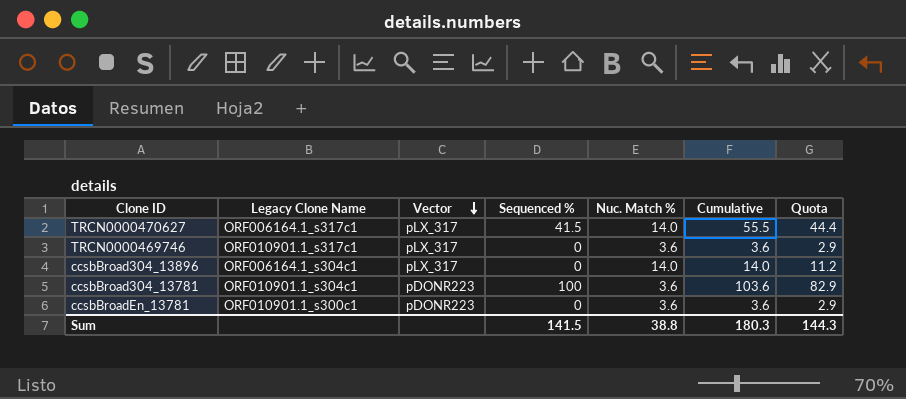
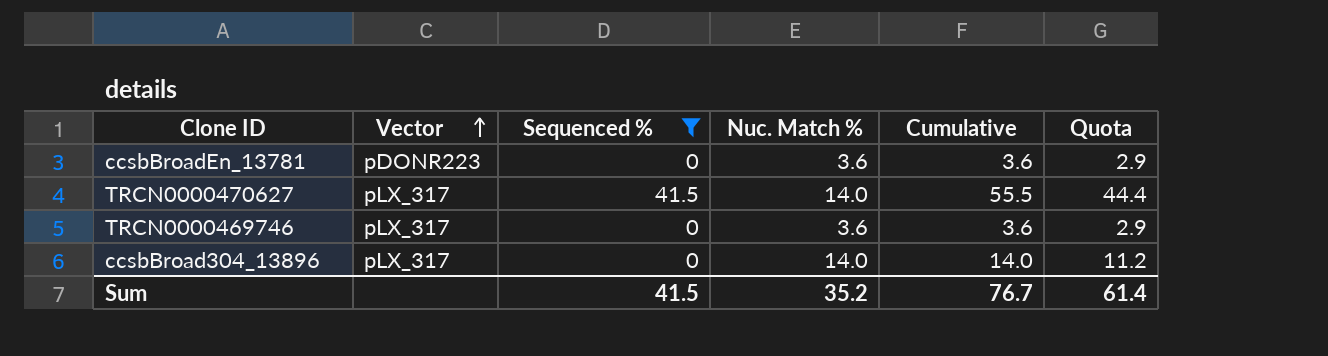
filter: none -> Sequenced % != 100
row order: Vector descending -> Vector ascending
column Legacy Clone Name | position: 2 -> none
Sum | Sequenced %: 141.5 -> 41.5
Sum | Nuc. Match %: 38.8 -> 35.2
Sum | Cumulative: 180.3 -> 76.7
Sum | Quota: 144.3 -> 61.4

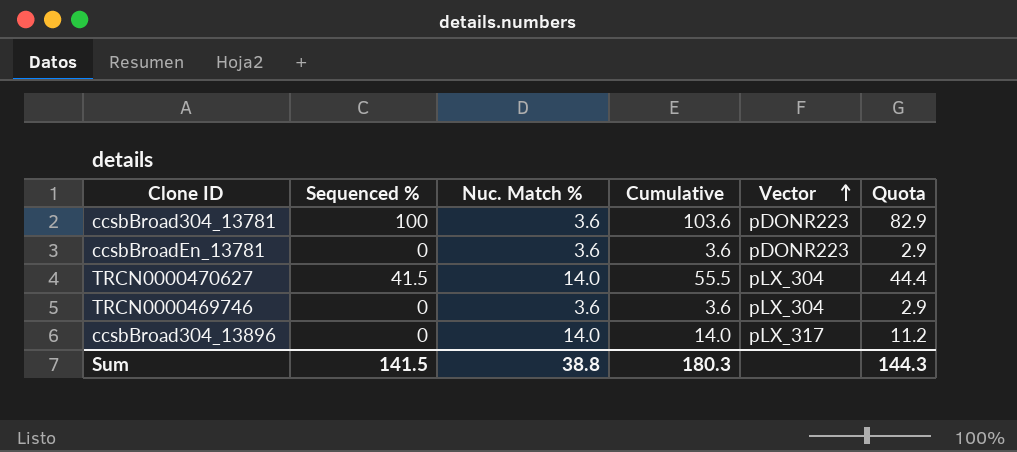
filter: Sequenced % != 100 -> none
column Vector | position: 2 -> 5
TRCN0000470627 | Vector: pLX_317 -> pLX_304
TRCN0000469746 | Vector: pLX_317 -> pLX_304
Sum | Sequenced %: 41.5 -> 141.5
Sum | Nuc. Match %: 35.2 -> 38.8
Sum | Cumulative: 76.7 -> 180.3
Sum | Quota: 61.4 -> 144.3

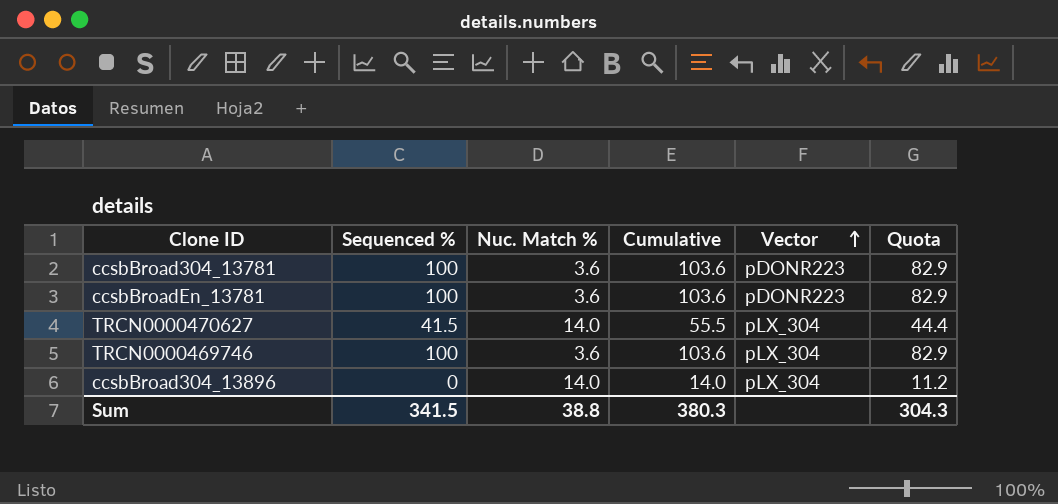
ccsbBroadEn_13781 | Sequenced %: 0 -> 100
ccsbBroadEn_13781 | Cumulative: 3.6 -> 103.6
ccsbBroadEn_13781 | Quota: 2.9 -> 82.9
TRCN0000469746 | Sequenced %: 0 -> 100
TRCN0000469746 | Cumulative: 3.6 -> 103.6
TRCN0000469746 | Quota: 2.9 -> 82.9
ccsbBroad304_13896 | Vector: pLX_317 -> pLX_304
Sum | Sequenced %: 141.5 -> 341.5
Sum | Cumulative: 180.3 -> 380.3
Sum | Quota: 144.3 -> 304.3

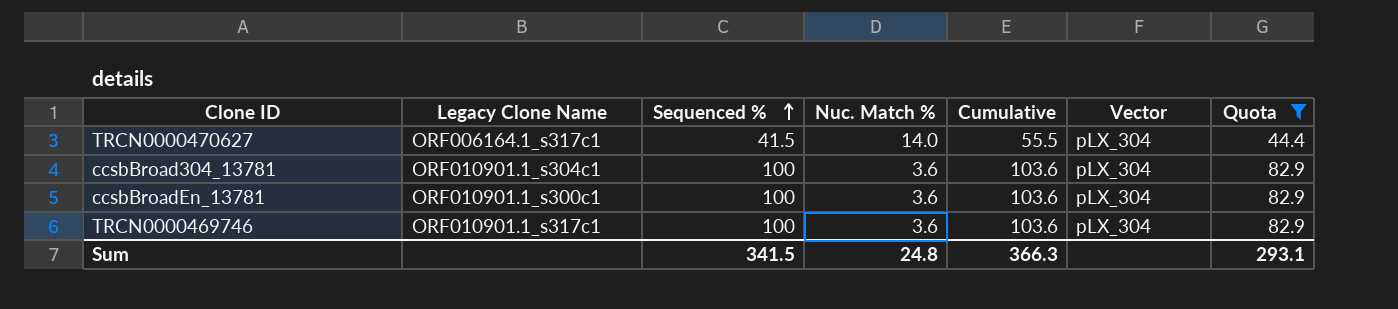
filter: none -> Quota != 11.2
row order: Vector ascending -> Sequenced % ascending
column Legacy Clone Name | position: none -> 2
ccsbBroad304_13781 | Vector: pDONR223 -> pLX_304
ccsbBroadEn_13781 | Vector: pDONR223 -> pLX_304
Sum | Nuc. Match %: 38.8 -> 24.8
Sum | Cumulative: 380.3 -> 366.3
Sum | Quota: 304.3 -> 293.1

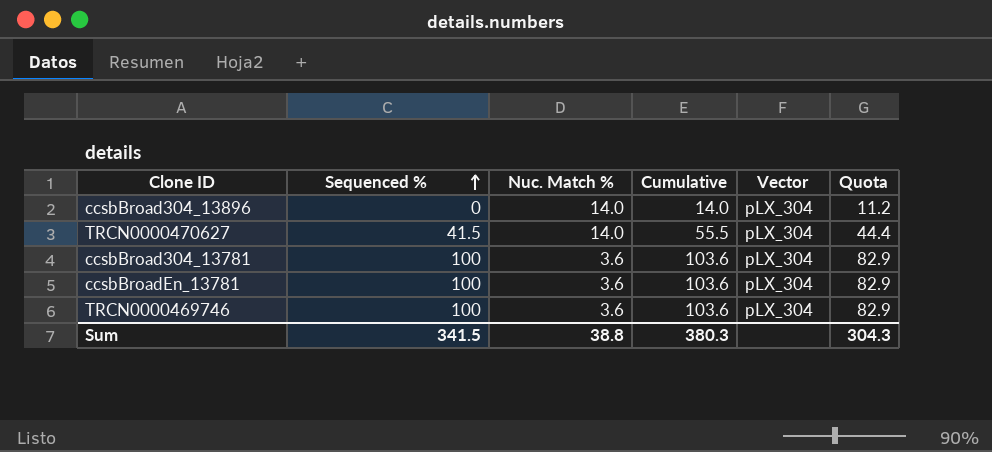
filter: Quota != 11.2 -> none
column Legacy Clone Name | position: 2 -> none
Sum | Nuc. Match %: 24.8 -> 38.8
Sum | Cumulative: 366.3 -> 380.3
Sum | Quota: 293.1 -> 304.3

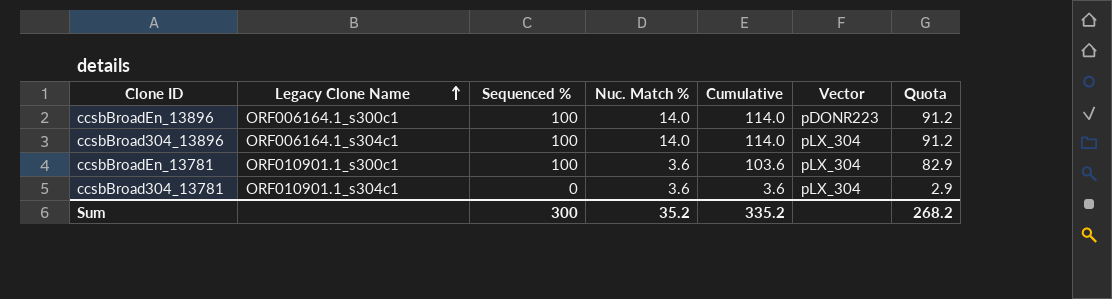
row order: Sequenced % ascending -> Legacy Clone Name ascending
column Legacy Clone Name | position: none -> 2
row TRCN0000470627: 41.5 | 14.0 | 55.5 | pLX_304 | 44.4 -> none
row TRCN0000469746: 100 | 3.6 | 103.6 | pLX_304 | 82.9 -> none
row ccsbBroadEn_13896: none -> ORF006164.1_s300c1 | 100 | 14.0 | 114.0 | pDONR223 | 91.2
ccsbBroad304_13896 | Sequenced %: 0 -> 100
ccsbBroad304_13896 | Cumulative: 14.0 -> 114.0
ccsbBroad304_13896 | Quota: 11.2 -> 91.2
ccsbBroad304_13781 | Sequenced %: 100 -> 0
ccsbBroad304_13781 | Cumulative: 103.6 -> 3.6
ccsbBroad304_13781 | Quota: 82.9 -> 2.9
Sum | Sequenced %: 341.5 -> 300
Sum | Nuc. Match %: 38.8 -> 35.2
Sum | Cumulative: 380.3 -> 335.2
Sum | Quota: 304.3 -> 268.2

